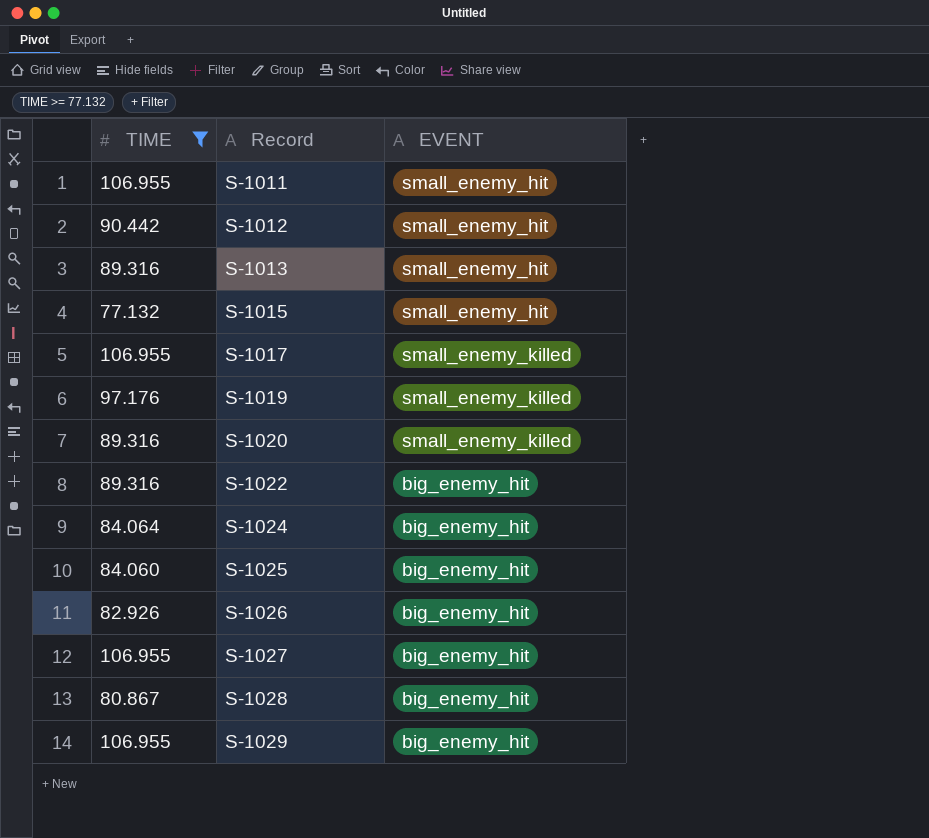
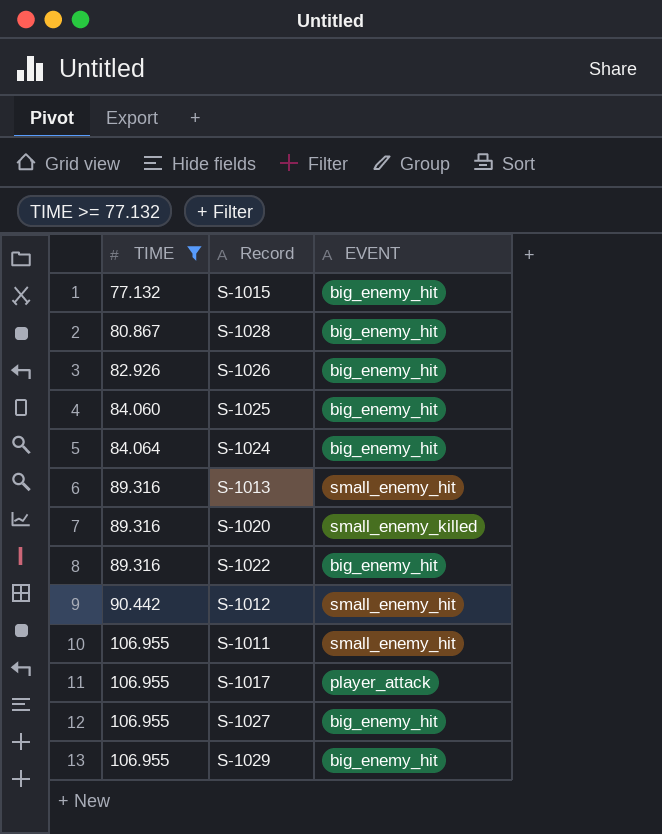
row order: Record ascending -> TIME ascending
row S-1019: 97.176 | small_enemy_killed -> none
S-1015 | EVENT: small_enemy_hit -> big_enemy_hit
S-1017 | EVENT: small_enemy_killed -> player_attack

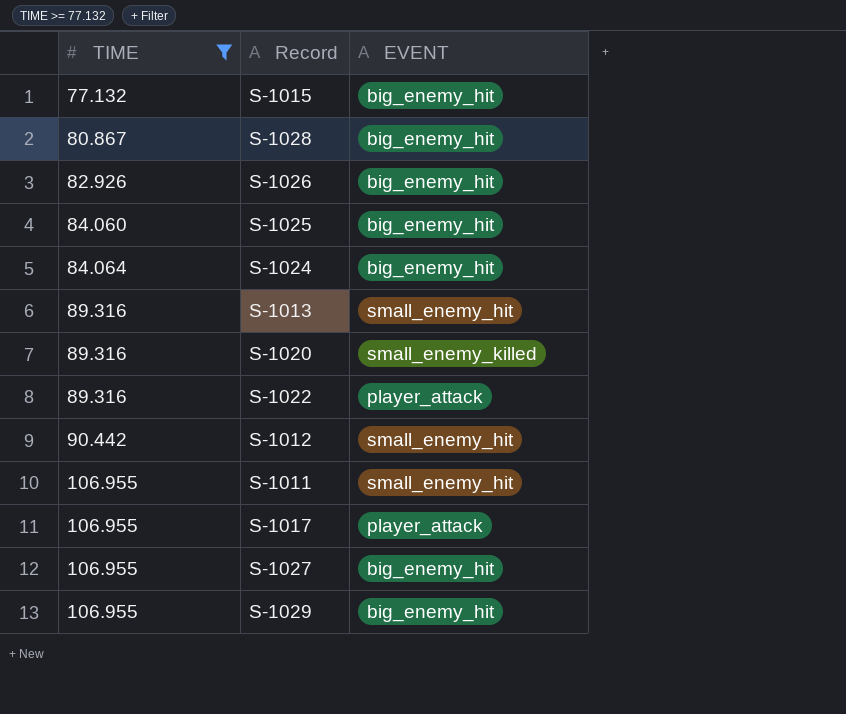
S-1022 | EVENT: big_enemy_hit -> player_attack

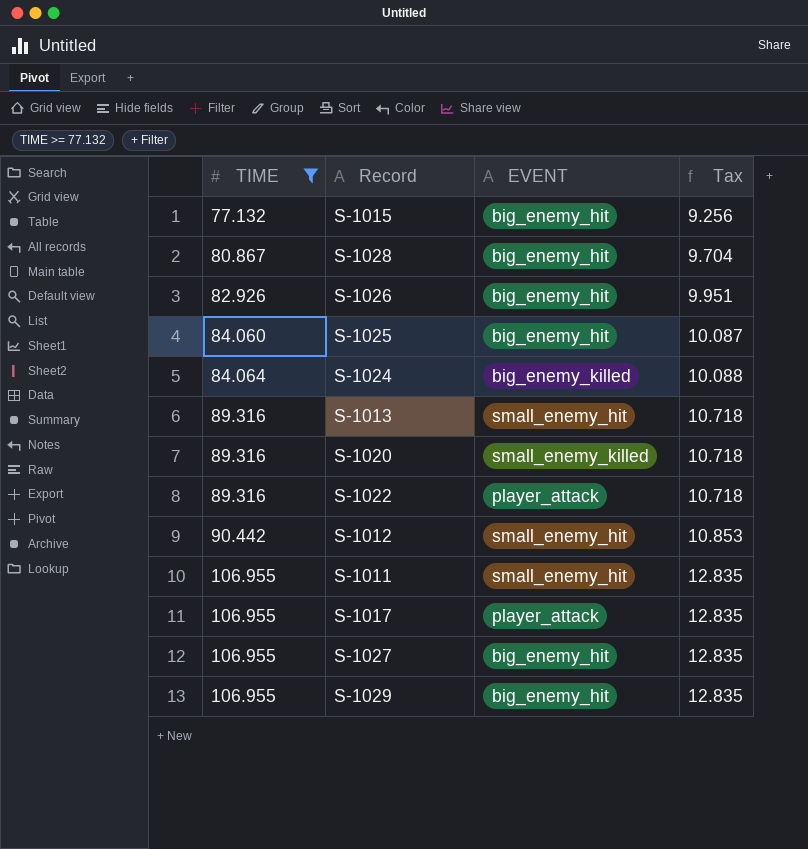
column Tax | formula: none -> [TIME] * 0.12
S-1024 | EVENT: big_enemy_hit -> big_enemy_killed

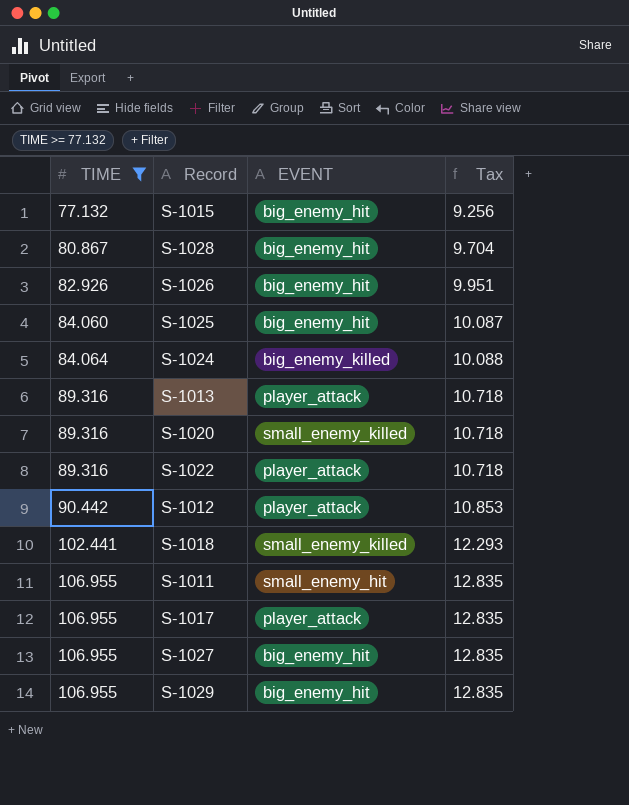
S-1013 | EVENT: small_enemy_hit -> player_attack
S-1012 | EVENT: small_enemy_hit -> player_attack
row S-1018: none -> 102.441 | small_enemy_killed | 12.293

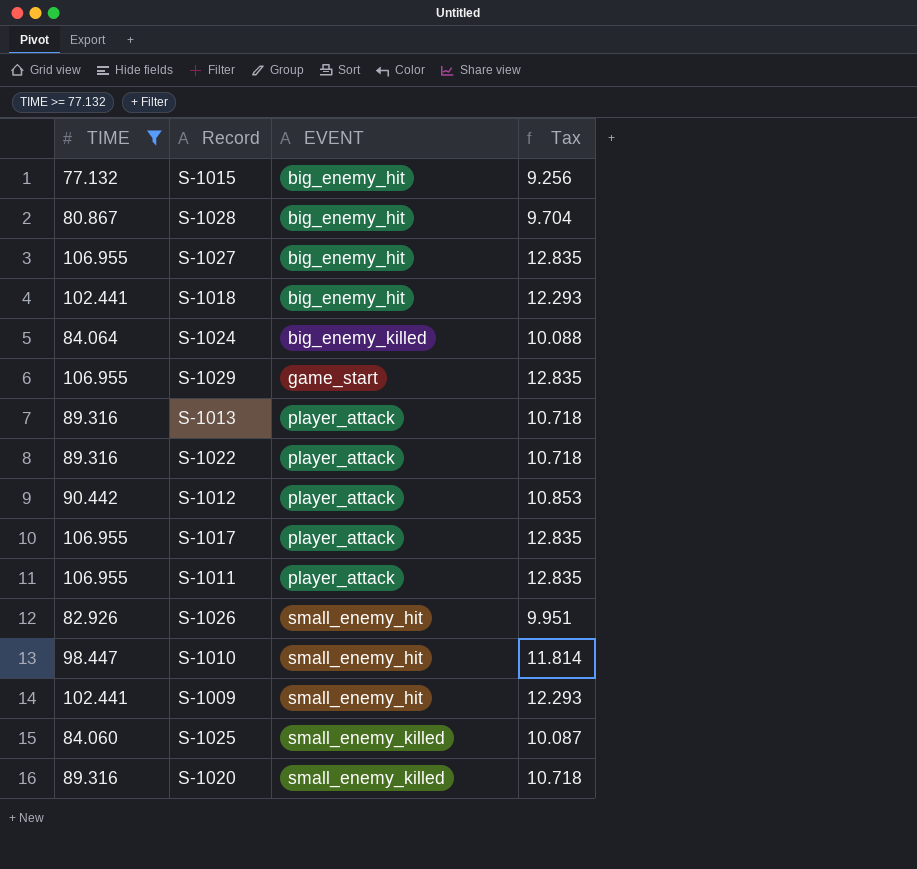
row order: TIME ascending -> EVENT ascending
S-1018 | EVENT: small_enemy_killed -> big_enemy_hit
S-1029 | EVENT: big_enemy_hit -> game_start
S-1011 | EVENT: small_enemy_hit -> player_attack
S-1026 | EVENT: big_enemy_hit -> small_enemy_hit
row S-1010: none -> 98.447 | small_enemy_hit | 11.814
row S-1009: none -> 102.441 | small_enemy_hit | 12.293
S-1025 | EVENT: big_enemy_hit -> small_enemy_killed

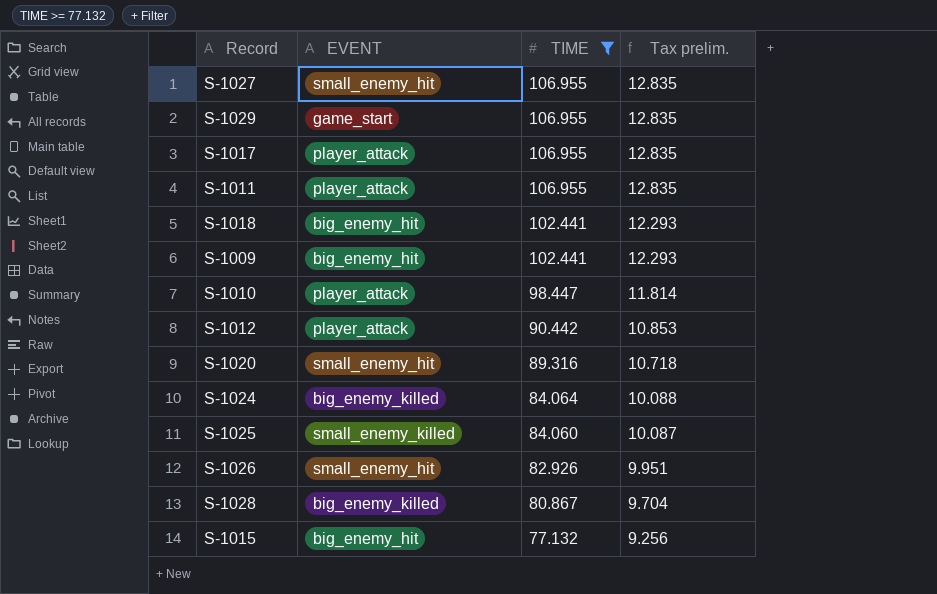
row order: EVENT ascending -> TIME descending
column TIME | position: 1 -> 3
column name: Tax -> Tax prelim.
row S-1013: 89.316 | player_attack | 10.718 -> none
row S-1022: 89.316 | player_attack | 10.718 -> none
S-1027 | EVENT: big_enemy_hit -> small_enemy_hit
S-1009 | EVENT: small_enemy_hit -> big_enemy_hit
S-1010 | EVENT: small_enemy_hit -> player_attack
S-1020 | EVENT: small_enemy_killed -> small_enemy_hit
S-1028 | EVENT: big_enemy_hit -> big_enemy_killed

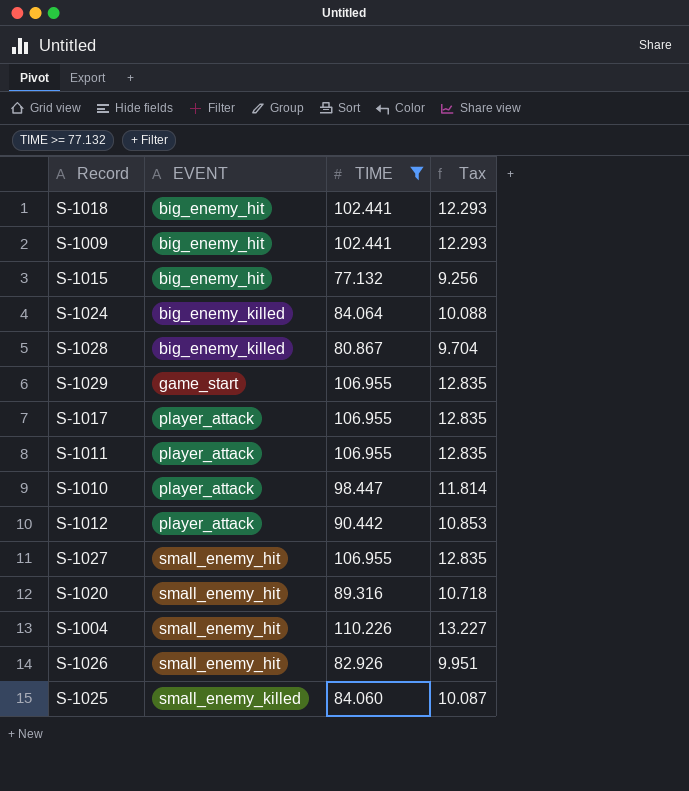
row order: TIME descending -> EVENT ascending
column name: Tax prelim. -> Tax
row S-1004: none -> small_enemy_hit | 110.226 | 13.227

